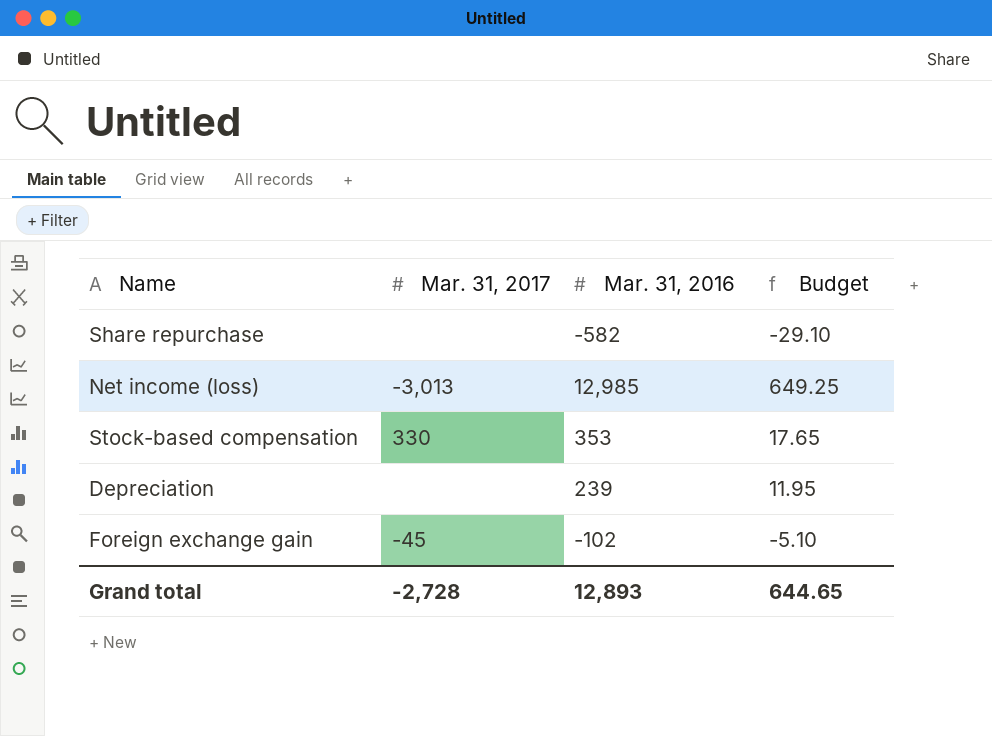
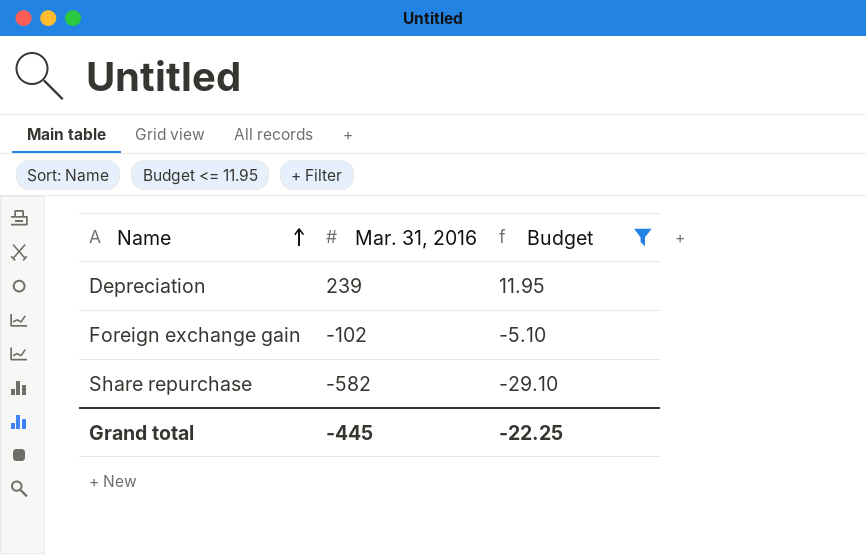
filter: none -> Budget <= 11.95
row order: none -> Name ascending
column Mar. 31, 2017 | position: 2 -> none
Grand total | Mar. 31, 2016: 12,893 -> -445
Grand total | Budget: 644.65 -> -22.25

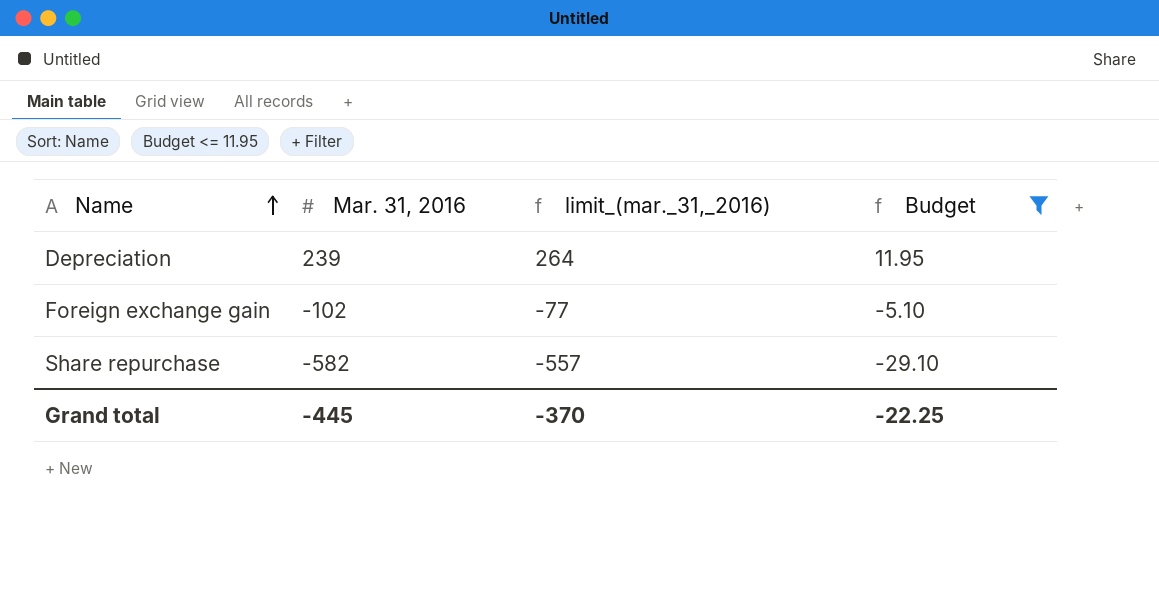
column limit_(mar._31,_2016) | formula: none -> [Mar. 31, 2016] + 25

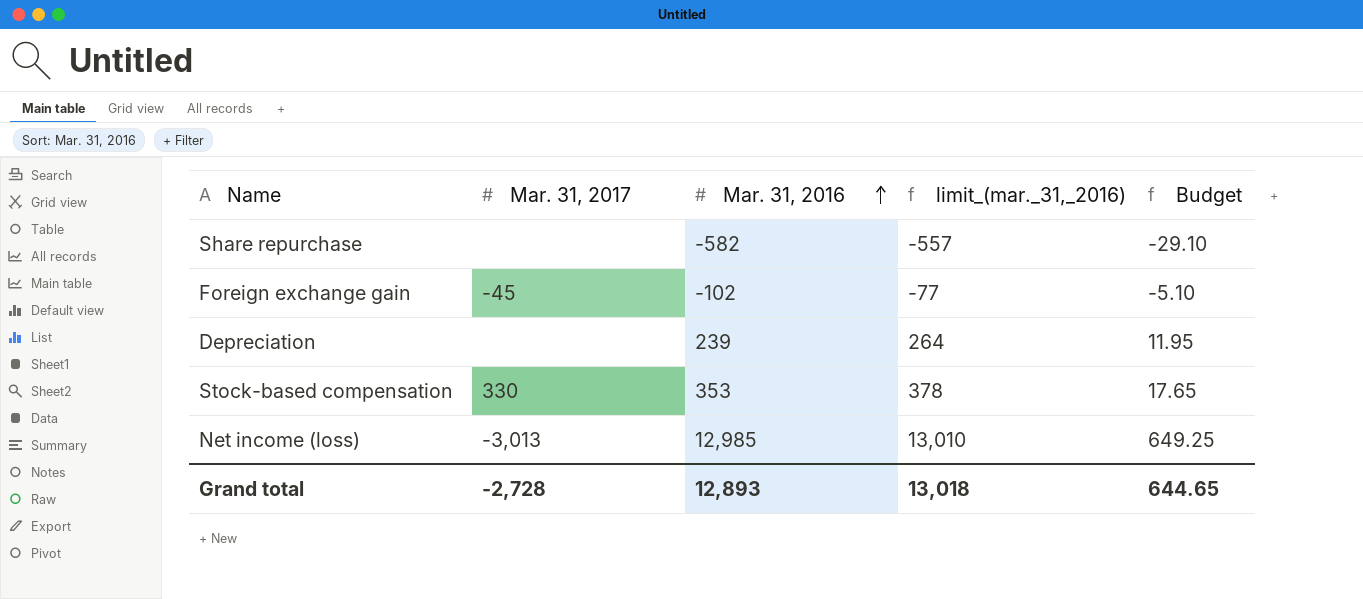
filter: Budget <= 11.95 -> none
row order: Name ascending -> Mar. 31, 2016 ascending
column Mar. 31, 2017 | position: none -> 2
Grand total | Mar. 31, 2016: -445 -> 12,893
Grand total | limit_(mar._31,_2016): -370 -> 13,018
Grand total | Budget: -22.25 -> 644.65

